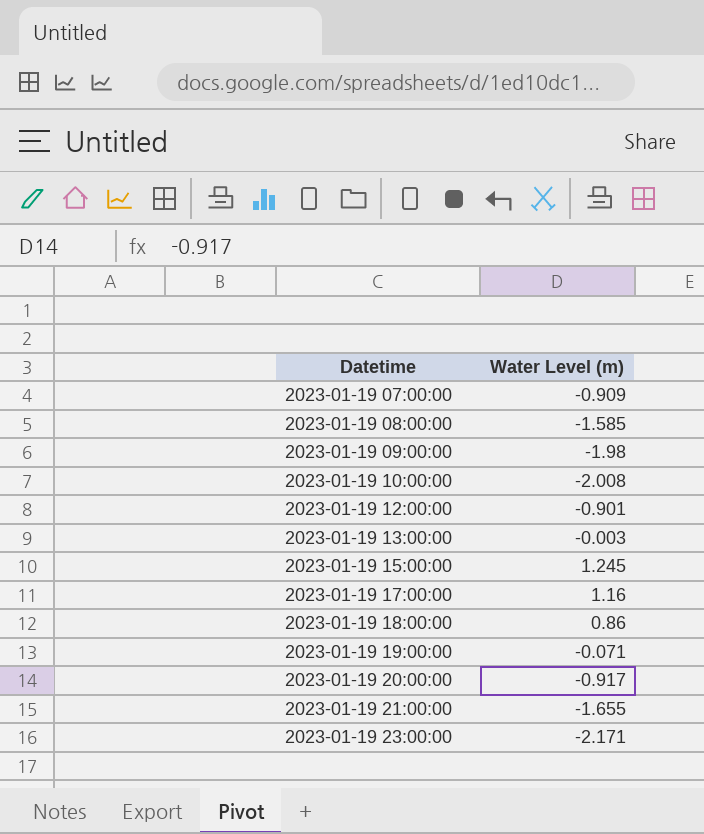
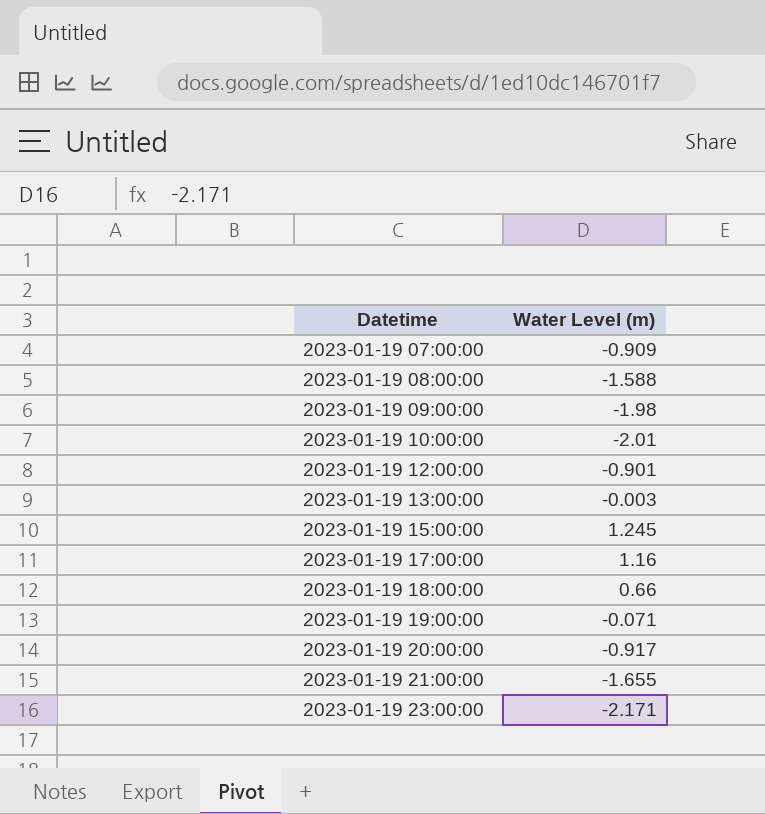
2023-01-19 08:00:00 | Water Level (m): -1.585 -> -1.588
2023-01-19 10:00:00 | Water Level (m): -2.008 -> -2.01
2023-01-19 18:00:00 | Water Level (m): 0.86 -> 0.66

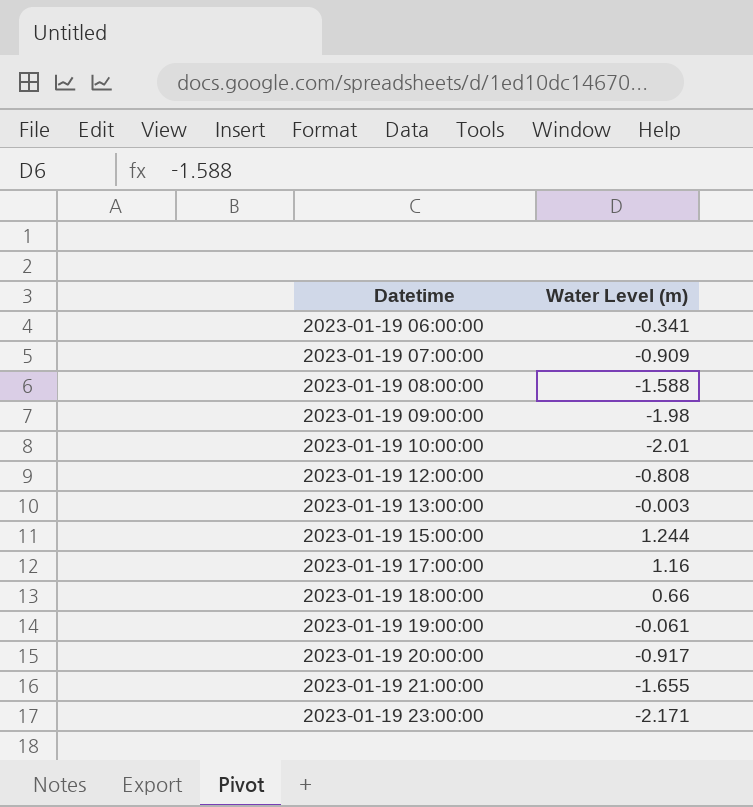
row 2023-01-19 06:00:00: none -> -0.341
2023-01-19 12:00:00 | Water Level (m): -0.901 -> -0.808
2023-01-19 15:00:00 | Water Level (m): 1.245 -> 1.244
2023-01-19 19:00:00 | Water Level (m): -0.071 -> -0.061

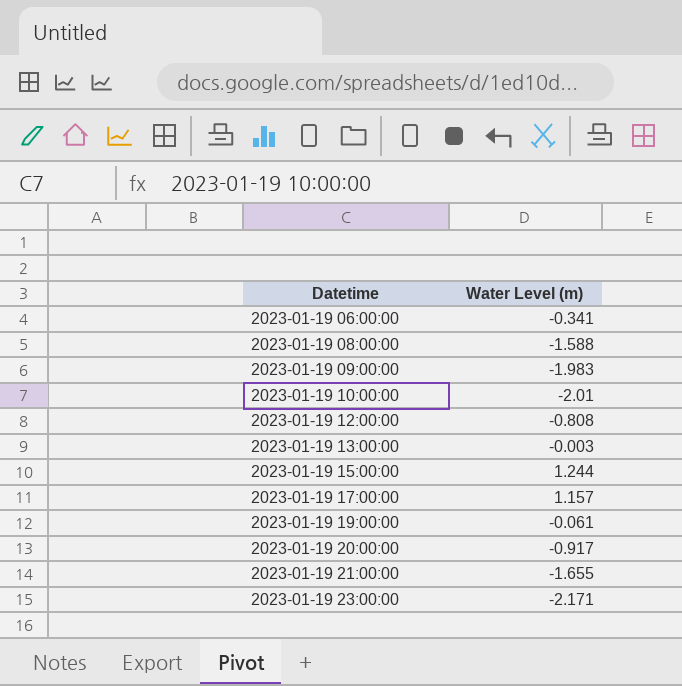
row 2023-01-19 07:00:00: -0.909 -> none
row 2023-01-19 18:00:00: 0.66 -> none
2023-01-19 09:00:00 | Water Level (m): -1.98 -> -1.983
2023-01-19 17:00:00 | Water Level (m): 1.16 -> 1.157

